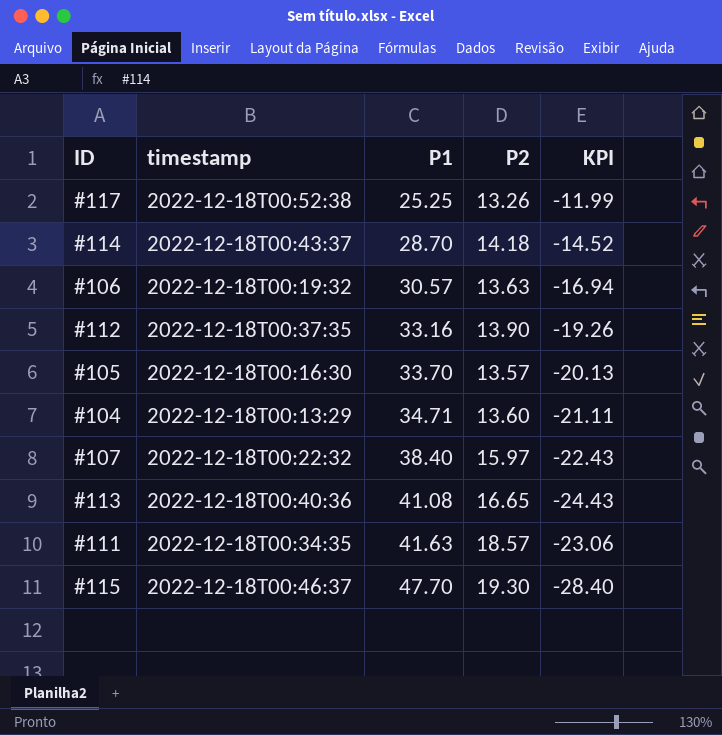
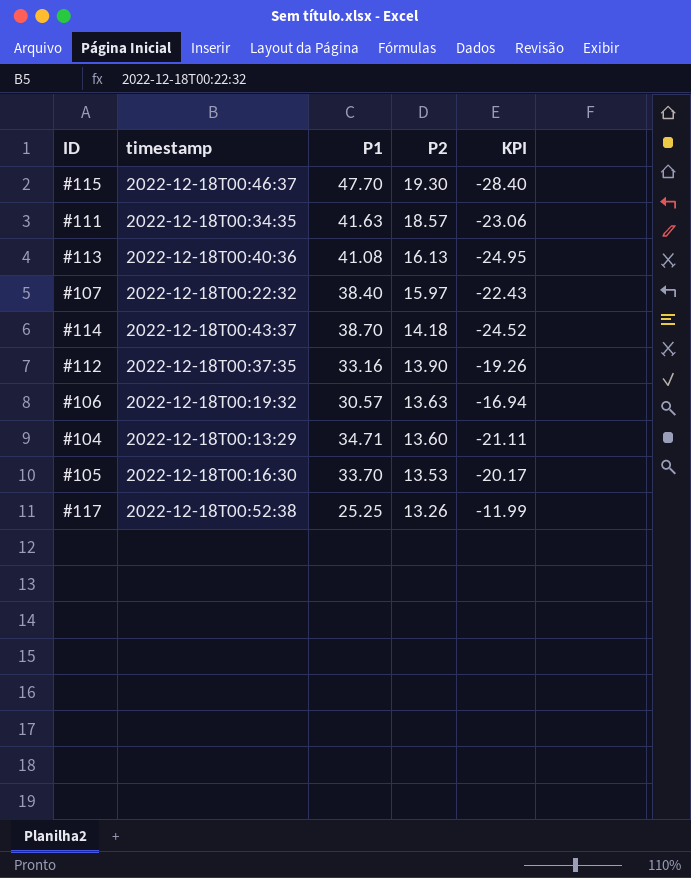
row order: P1 ascending -> P2 descending
#113 | P2: 16.65 -> 16.13
#113 | KPI: -24.43 -> -24.95
#114 | P1: 28.70 -> 38.70
#114 | KPI: -14.52 -> -24.52
#105 | P2: 13.57 -> 13.53
#105 | KPI: -20.13 -> -20.17

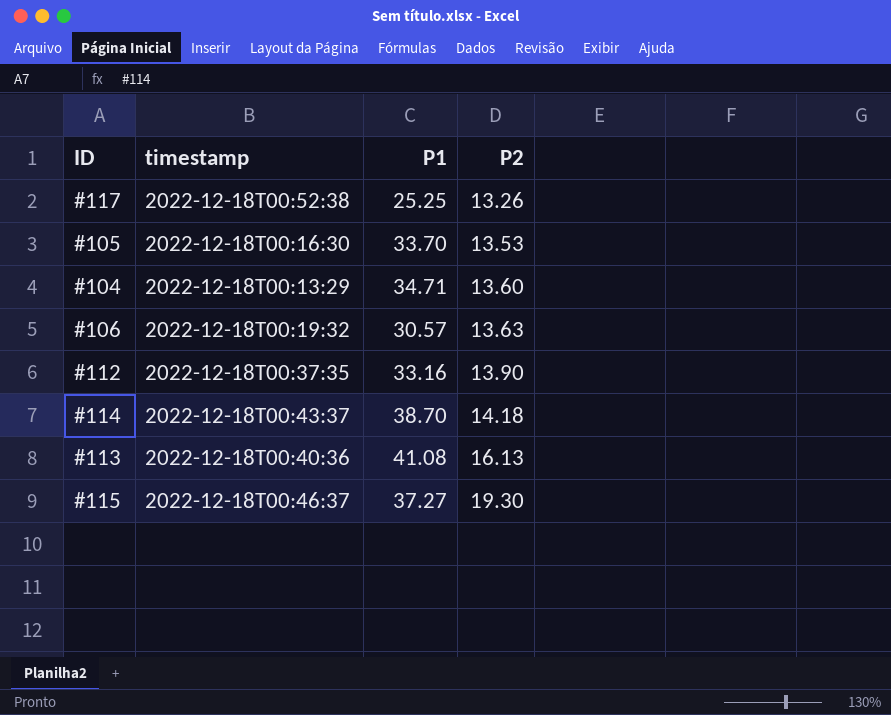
row order: P2 descending -> P2 ascending
column KPI | formula: [P2] - [P1] -> none
row #111: 2022-12-18T00:34:35 | 41.63 | 18.57 | -23.06 -> none
row #107: 2022-12-18T00:22:32 | 38.40 | 15.97 | -22.43 -> none
#115 | P1: 47.70 -> 37.27

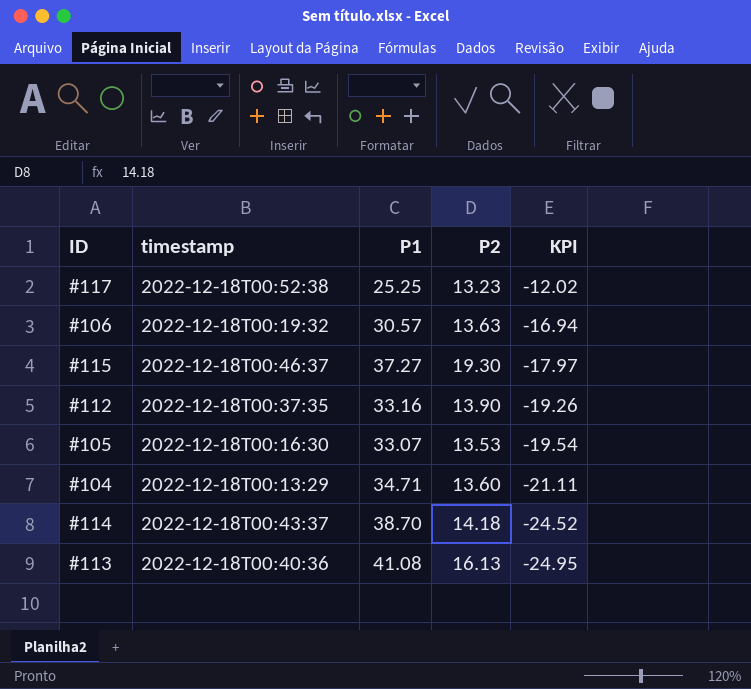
row order: P2 ascending -> KPI descending
column KPI | formula: none -> [P2] - [P1]
#117 | P2: 13.26 -> 13.23
#105 | P1: 33.70 -> 33.07

